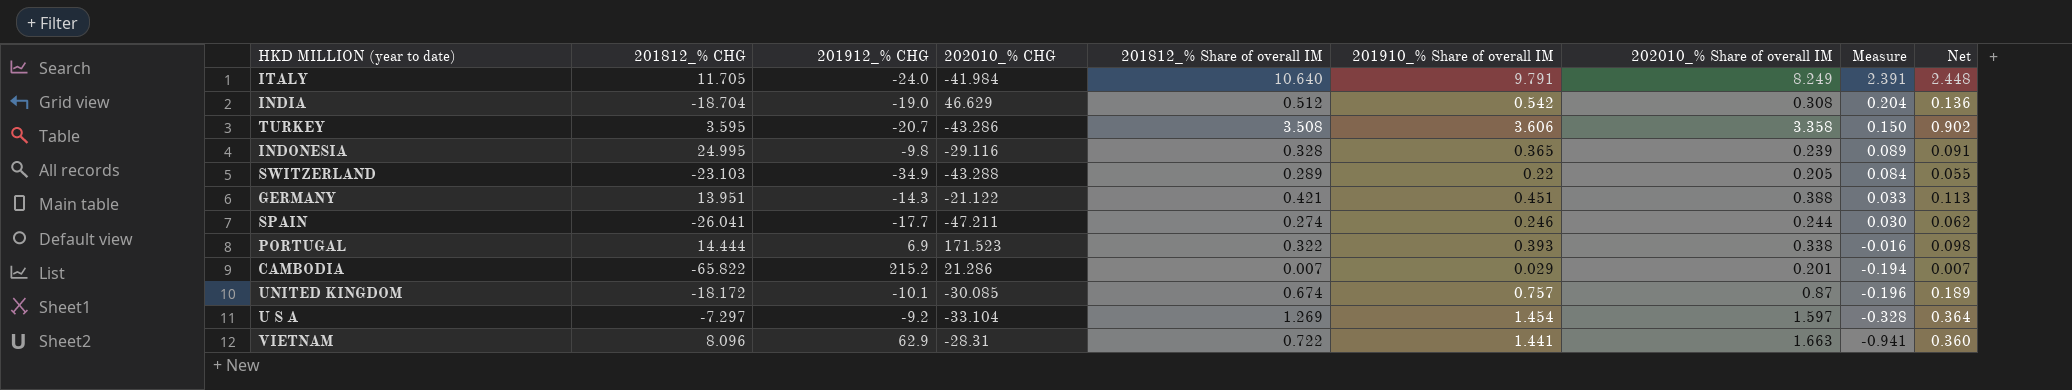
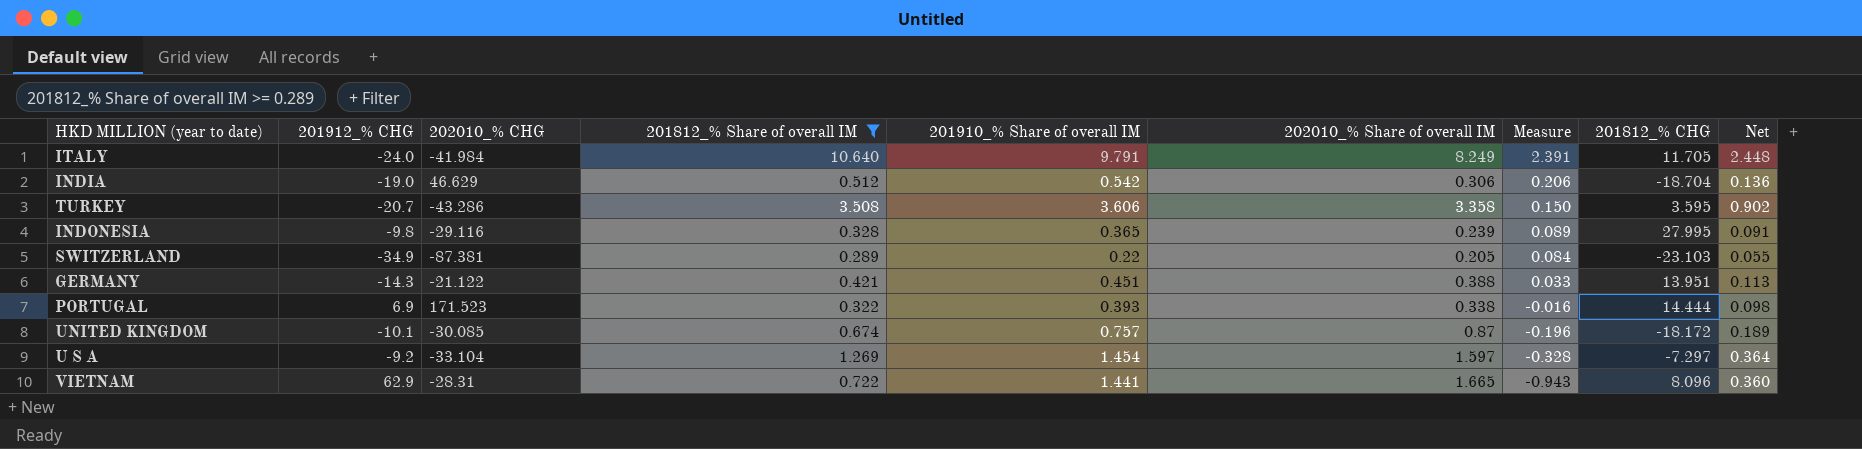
filter: none -> 201812_% Share of overall IM >= 0.289
column 201812_% CHG | position: 2 -> 8
INDIA | 202010_% Share of overall IM: 0.308 -> 0.306
INDIA | Measure: 0.204 -> 0.206
INDONESIA | 201812_% CHG: 24.995 -> 27.995
SWITZERLAND | 202010_% CHG: -43.288 -> -87.381
VIETNAM | 202010_% Share of overall IM: 1.663 -> 1.665
VIETNAM | Measure: -0.941 -> -0.943

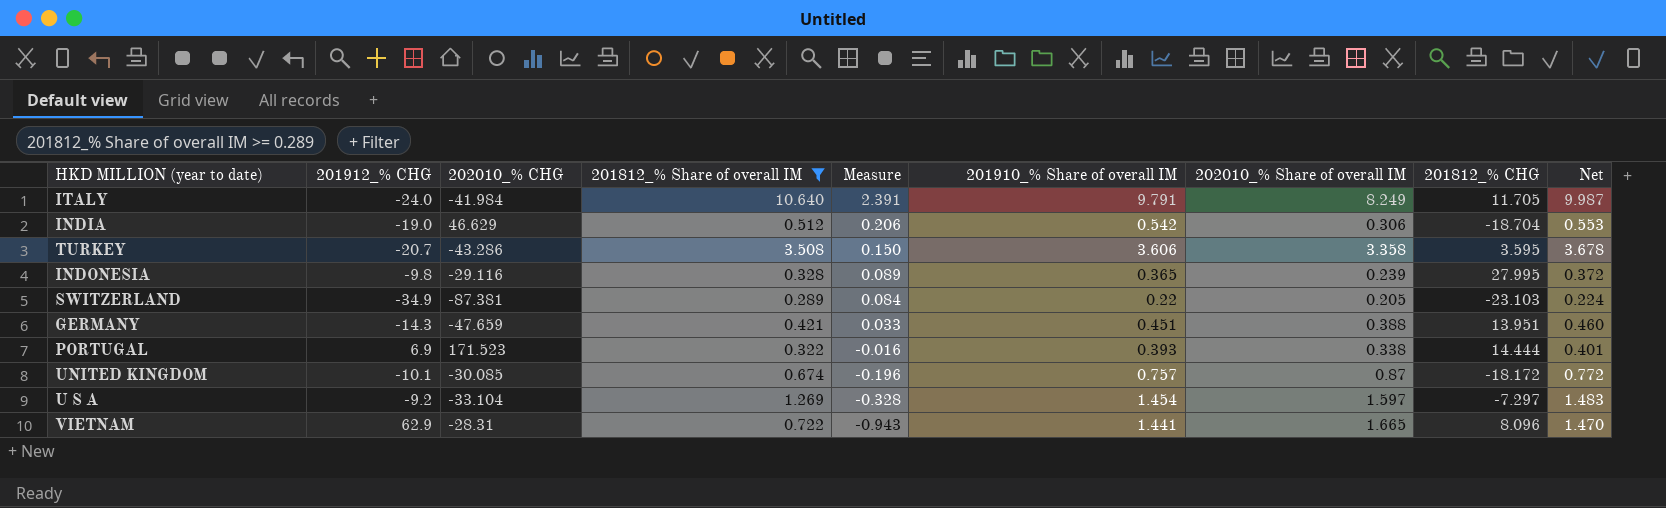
column Measure | position: 7 -> 5
column Net | formula: [201910_% Share of overall IM] * 0.25 -> [201910_% Share of overall IM] * 1.02
GERMANY | 202010_% CHG: -21.122 -> -47.659

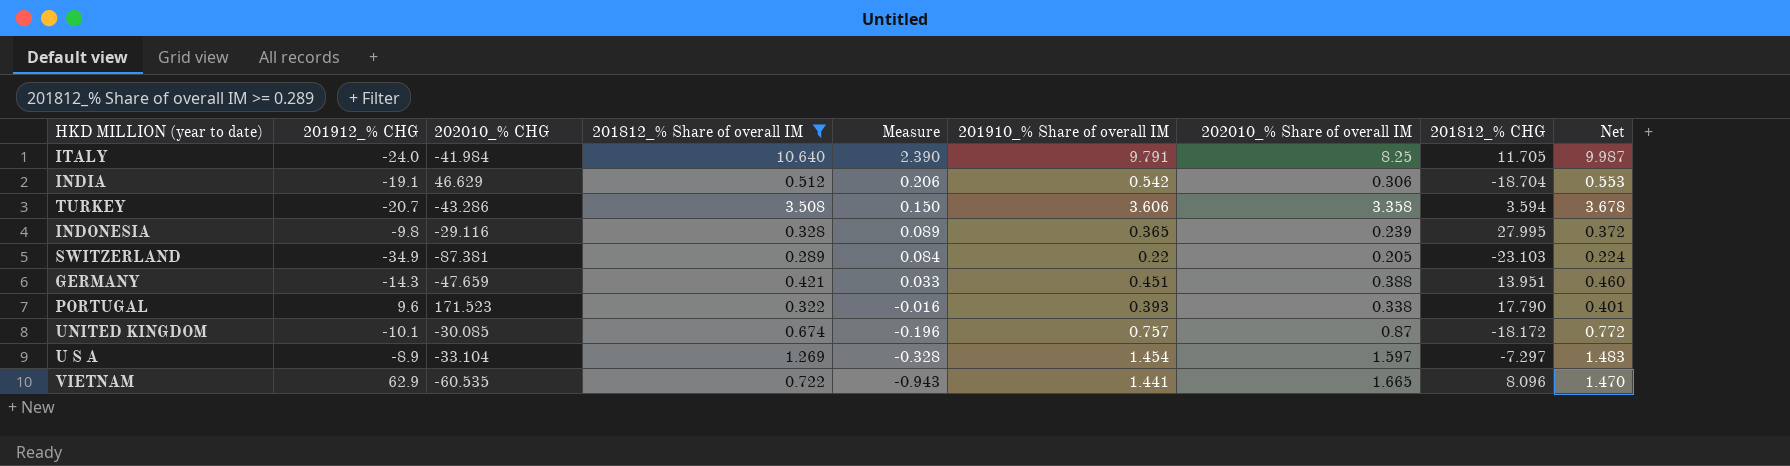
ITALY | Measure: 2.391 -> 2.390
ITALY | 202010_% Share of overall IM: 8.249 -> 8.25
INDIA | 201912_% CHG: -19.0 -> -19.1
TURKEY | 201812_% CHG: 3.595 -> 3.594
PORTUGAL | 201912_% CHG: 6.9 -> 9.6
PORTUGAL | 201812_% CHG: 14.444 -> 17.790
U S A | 201912_% CHG: -9.2 -> -8.9
VIETNAM | 202010_% CHG: -28.31 -> -60.535

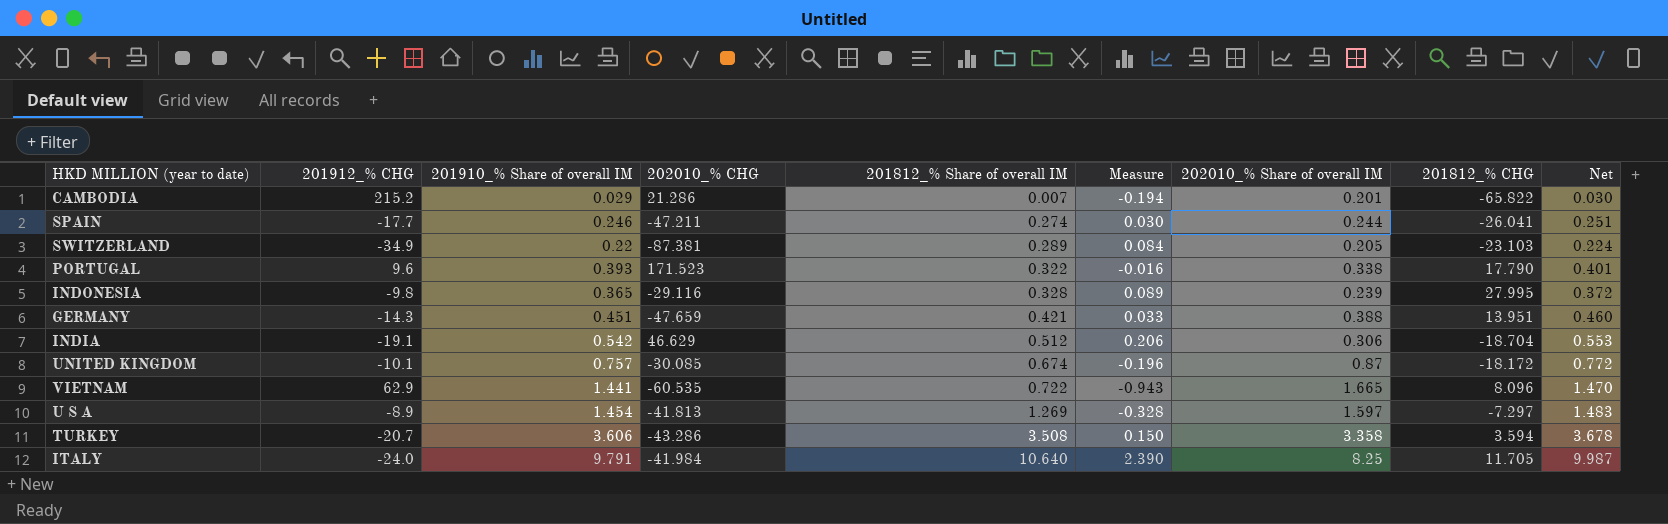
filter: 201812_% Share of overall IM >= 0.289 -> none
row order: Measure descending -> 201812_% Share of overall IM ascending
column 201910_% Share of overall IM | position: 6 -> 3
U S A | 202010_% CHG: -33.104 -> -41.813

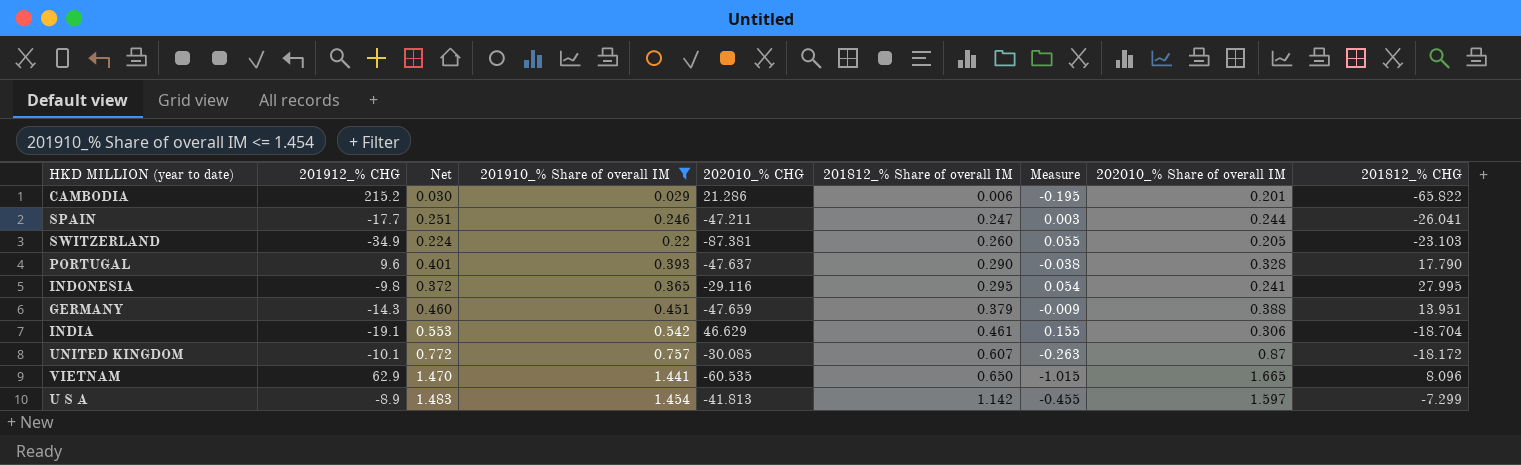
filter: none -> 201910_% Share of overall IM <= 1.454
column Net | position: 9 -> 3
CAMBODIA | 201812_% Share of overall IM: 0.007 -> 0.006
CAMBODIA | Measure: -0.194 -> -0.195
SPAIN | 201812_% Share of overall IM: 0.274 -> 0.247
SPAIN | Measure: 0.030 -> 0.003
SWITZERLAND | 201812_% Share of overall IM: 0.289 -> 0.260
SWITZERLAND | Measure: 0.084 -> 0.055
PORTUGAL | 202010_% CHG: 171.523 -> -47.637
PORTUGAL | 201812_% Share of overall IM: 0.322 -> 0.290
PORTUGAL | Measure: -0.016 -> -0.038
PORTUGAL | 202010_% Share of overall IM: 0.338 -> 0.328
INDONESIA | 201812_% Share of overall IM: 0.328 -> 0.295
INDONESIA | Measure: 0.089 -> 0.054
INDONESIA | 202010_% Share of overall IM: 0.239 -> 0.241
GERMANY | 201812_% Share of overall IM: 0.421 -> 0.379
GERMANY | Measure: 0.033 -> -0.009
INDIA | 201812_% Share of overall IM: 0.512 -> 0.461
INDIA | Measure: 0.206 -> 0.155
UNITED KINGDOM | 201812_% Share of overall IM: 0.674 -> 0.607
UNITED KINGDOM | Measure: -0.196 -> -0.263
VIETNAM | 201812_% Share of overall IM: 0.722 -> 0.650
VIETNAM | Measure: -0.943 -> -1.015
U S A | 201812_% Share of overall IM: 1.269 -> 1.142
U S A | Measure: -0.328 -> -0.455
U S A | 201812_% CHG: -7.297 -> -7.299

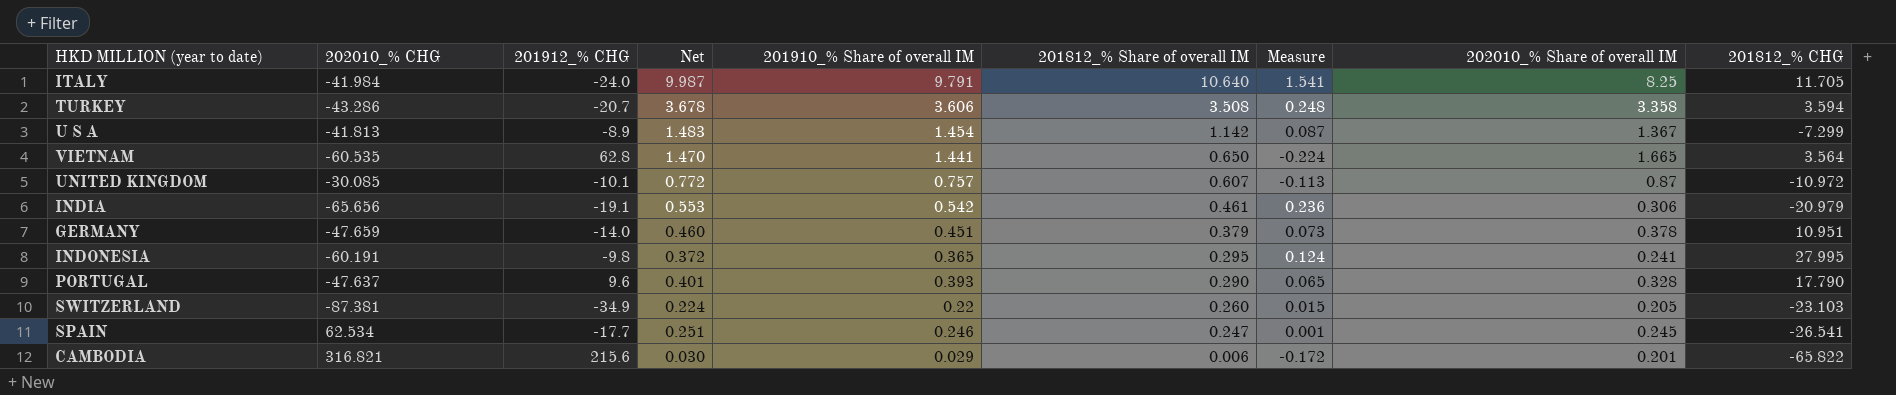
filter: 201910_% Share of overall IM <= 1.454 -> none
row order: 201812_% Share of overall IM ascending -> 201812_% Share of overall IM descending
column 202010_% CHG | position: 5 -> 2
column Measure | formula: [201812_% Share of overall IM] - [202010_% Share of overall IM] -> [201910_% Share of overall IM] - [202010_% Share of overall IM]
U S A | 202010_% Share of overall IM: 1.597 -> 1.367
VIETNAM | 201912_% CHG: 62.9 -> 62.8
VIETNAM | 201812_% CHG: 8.096 -> 3.564
UNITED KINGDOM | 201812_% CHG: -18.172 -> -10.972
INDIA | 202010_% CHG: 46.629 -> -65.656
INDIA | 201812_% CHG: -18.704 -> -20.979
GERMANY | 201912_% CHG: -14.3 -> -14.0
GERMANY | 202010_% Share of overall IM: 0.388 -> 0.378
GERMANY | 201812_% CHG: 13.951 -> 10.951
INDONESIA | 202010_% CHG: -29.116 -> -60.191
SPAIN | 202010_% CHG: -47.211 -> 62.534
SPAIN | 202010_% Share of overall IM: 0.244 -> 0.245
SPAIN | 201812_% CHG: -26.041 -> -26.541
CAMBODIA | 202010_% CHG: 21.286 -> 316.821
CAMBODIA | 201912_% CHG: 215.2 -> 215.6

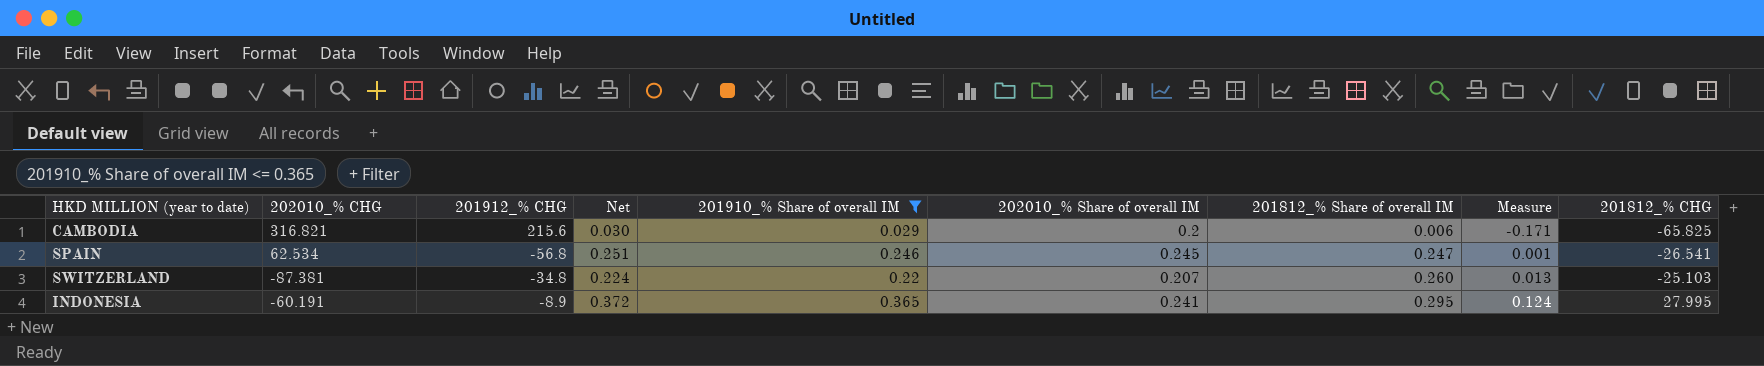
filter: none -> 201910_% Share of overall IM <= 0.365
row order: 201812_% Share of overall IM descending -> 201812_% Share of overall IM ascending
column 202010_% Share of overall IM | position: 8 -> 6
CAMBODIA | 202010_% Share of overall IM: 0.201 -> 0.2
CAMBODIA | Measure: -0.172 -> -0.171
CAMBODIA | 201812_% CHG: -65.822 -> -65.825
SPAIN | 201912_% CHG: -17.7 -> -56.8
SWITZERLAND | 201912_% CHG: -34.9 -> -34.8
SWITZERLAND | 202010_% Share of overall IM: 0.205 -> 0.207
SWITZERLAND | Measure: 0.015 -> 0.013
SWITZERLAND | 201812_% CHG: -23.103 -> -25.103
INDONESIA | 201912_% CHG: -9.8 -> -8.9

